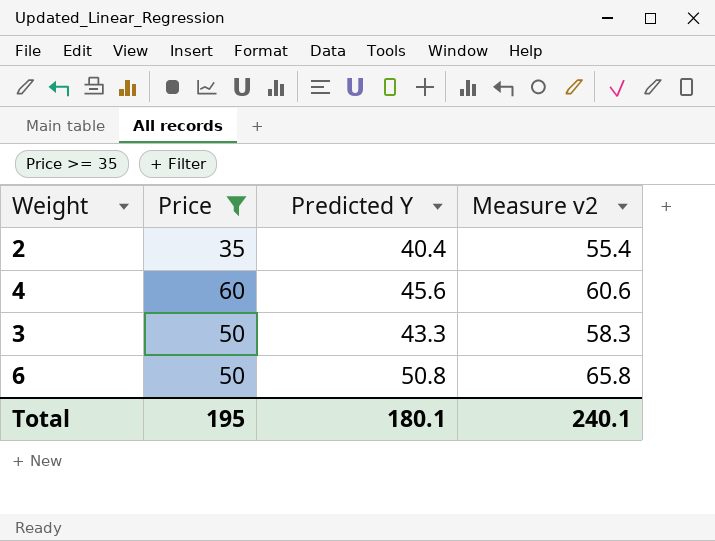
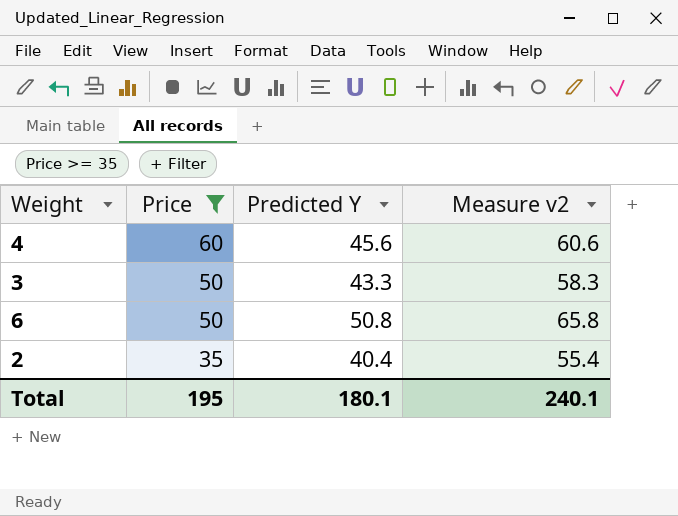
row order: none -> Price descending

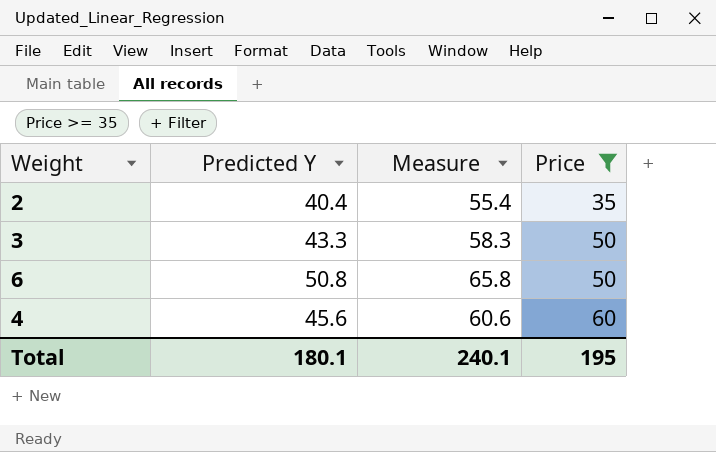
row order: Price descending -> Price ascending
column name: Measure v2 -> Measure
column Price | position: 2 -> 4

